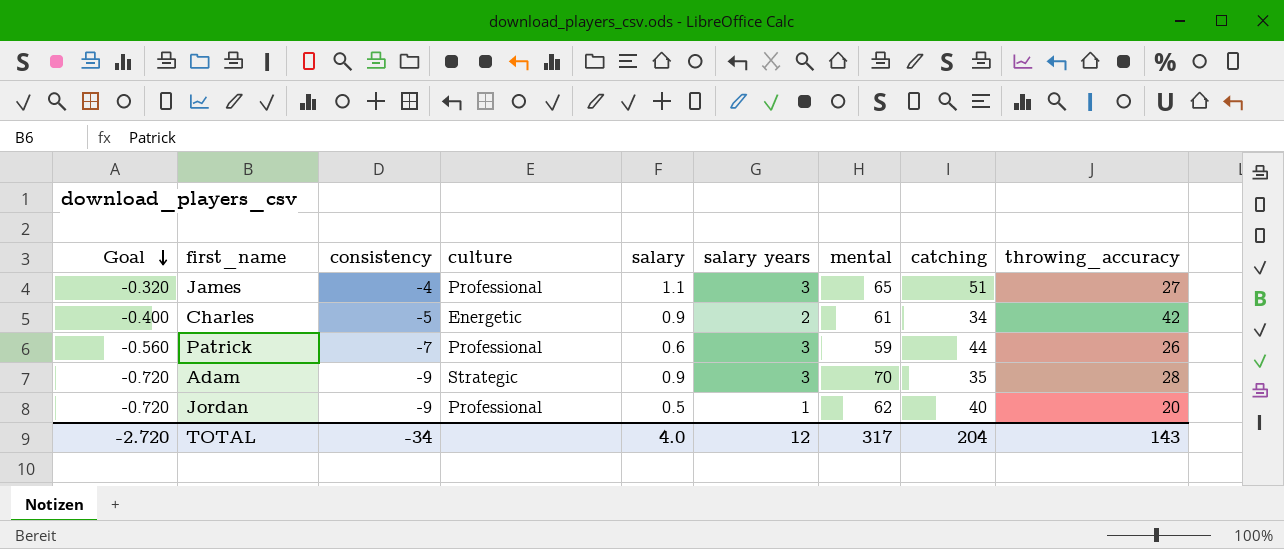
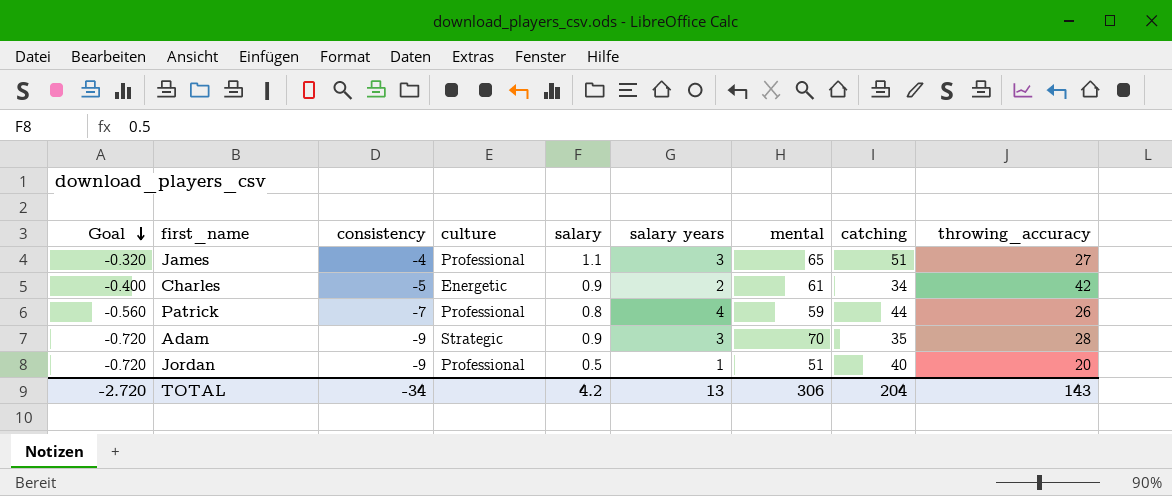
Patrick | salary: 0.6 -> 0.8
Patrick | salary years: 3 -> 4
Jordan | mental: 62 -> 51
TOTAL | salary: 4.0 -> 4.2
TOTAL | salary years: 12 -> 13
TOTAL | mental: 317 -> 306

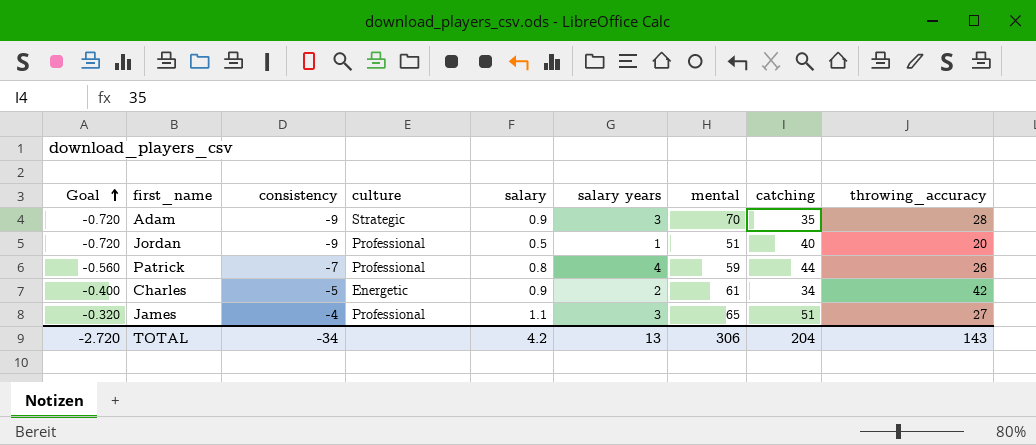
row order: Goal descending -> Goal ascending

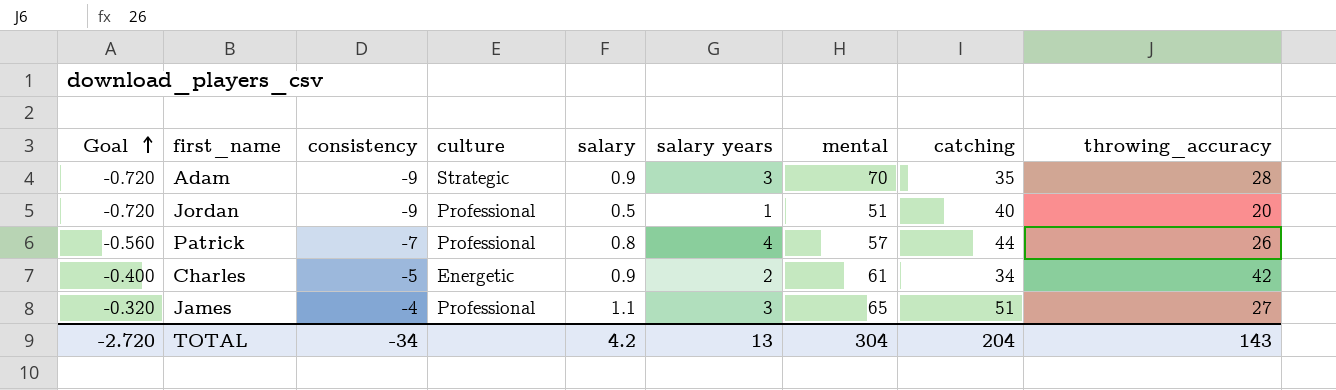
Patrick | mental: 59 -> 57
TOTAL | mental: 306 -> 304

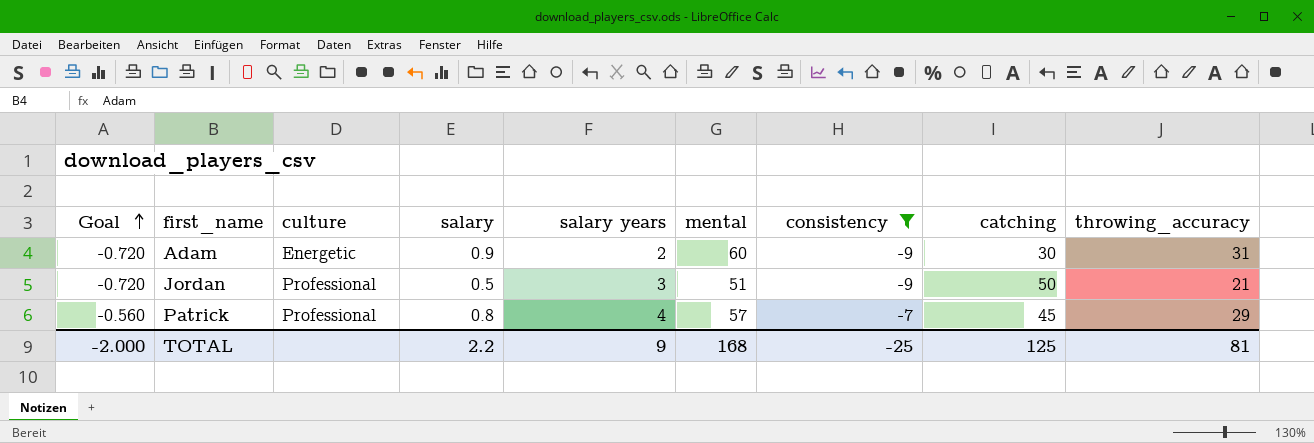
filter: none -> consistency <= -7
column consistency | position: 3 -> 7
Adam | culture: Strategic -> Energetic
Adam | salary years: 3 -> 2
Adam | mental: 70 -> 60
Adam | catching: 35 -> 30
Adam | throwing_accuracy: 28 -> 31
Jordan | salary years: 1 -> 3
Jordan | catching: 40 -> 50
Jordan | throwing_accuracy: 20 -> 21
Patrick | catching: 44 -> 45
Patrick | throwing_accuracy: 26 -> 29
TOTAL | Goal: -2.720 -> -2.000
TOTAL | salary: 4.2 -> 2.2
TOTAL | salary years: 13 -> 9
TOTAL | mental: 304 -> 168
TOTAL | consistency: -34 -> -25
TOTAL | catching: 204 -> 125
TOTAL | throwing_accuracy: 143 -> 81

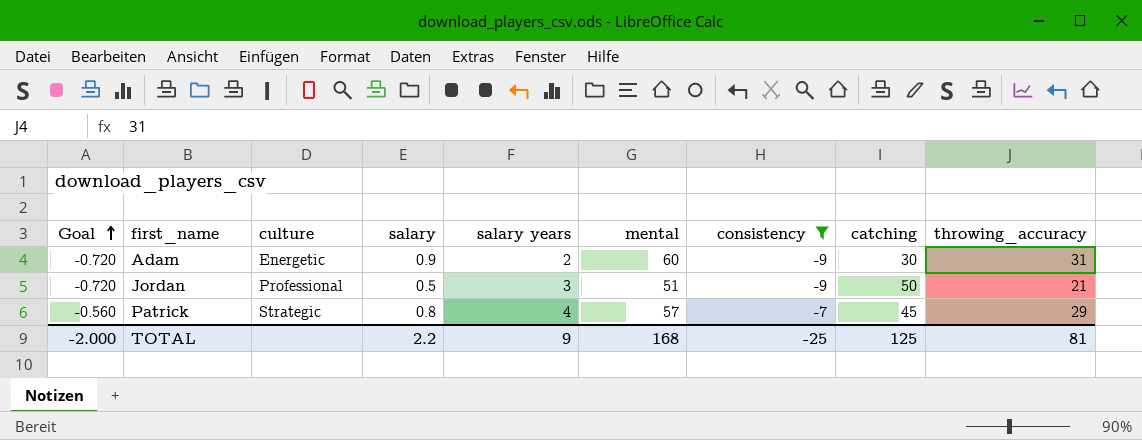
Patrick | culture: Professional -> Strategic

